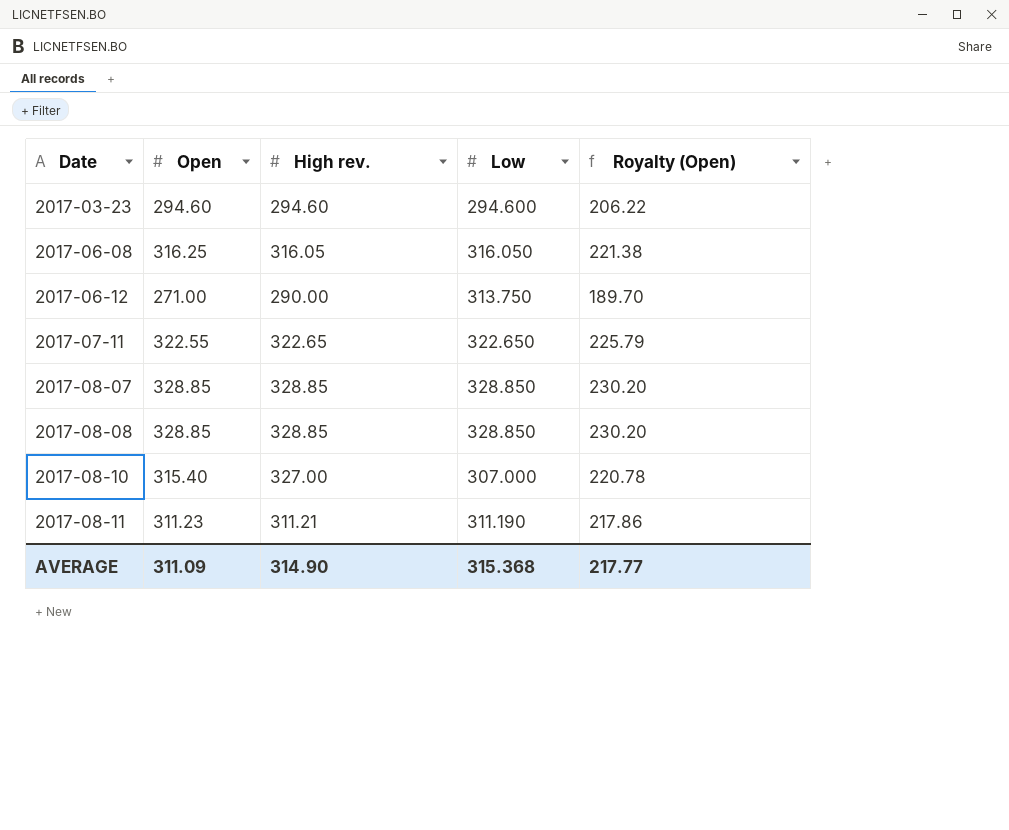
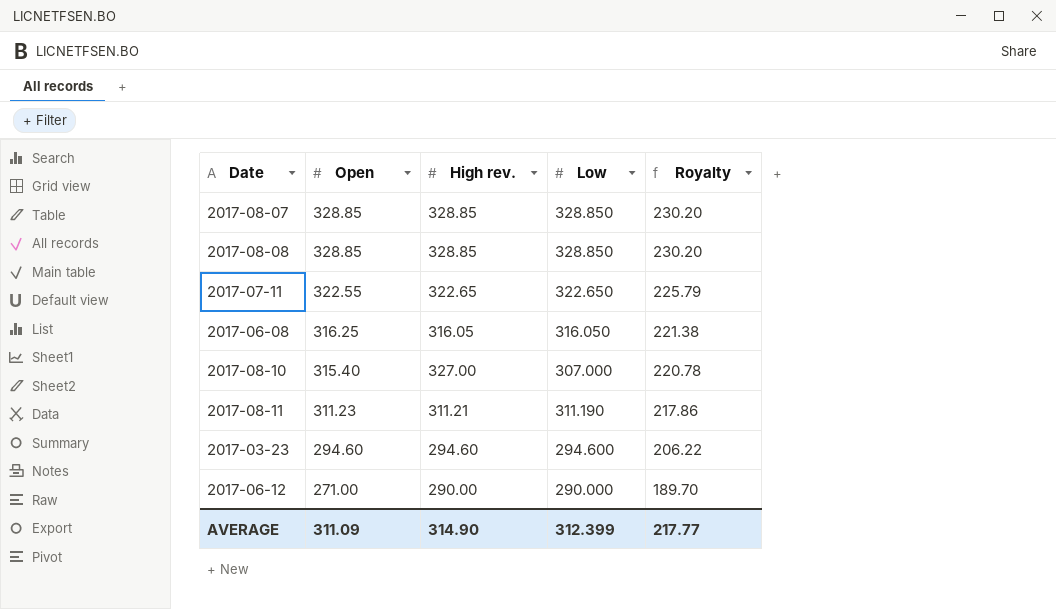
row order: Date ascending -> Open descending
column name: Royalty (Open) -> Royalty
2017-06-12 | Low: 313.750 -> 290.000
AVERAGE | Low: 315.368 -> 312.399

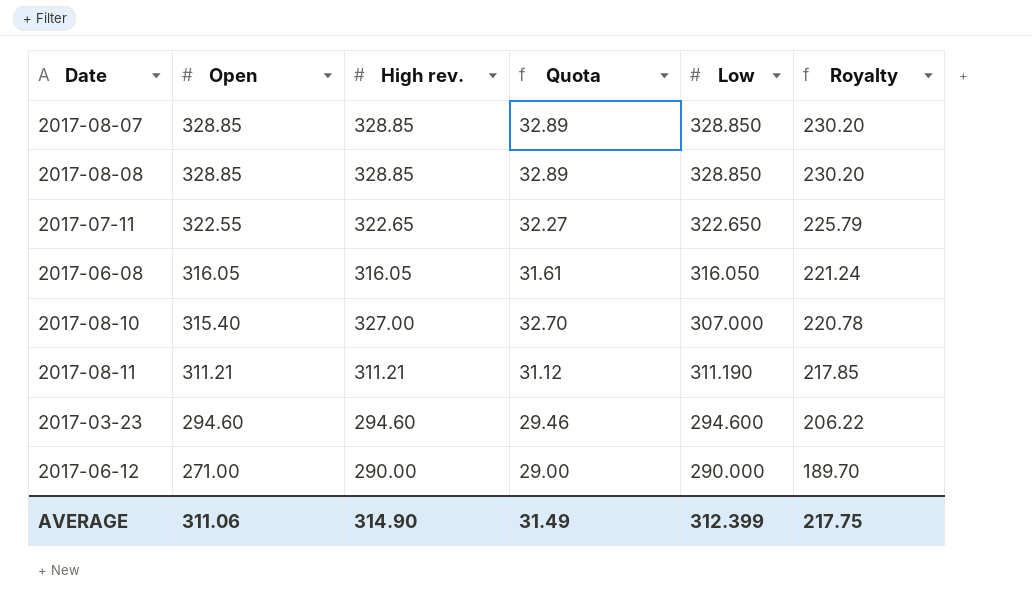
column Quota | formula: none -> [High rev.] * 0.1
2017-06-08 | Open: 316.25 -> 316.05
2017-06-08 | Royalty: 221.38 -> 221.24
2017-08-11 | Open: 311.23 -> 311.21
2017-08-11 | Royalty: 217.86 -> 217.85
AVERAGE | Open: 311.09 -> 311.06
AVERAGE | Royalty: 217.77 -> 217.75

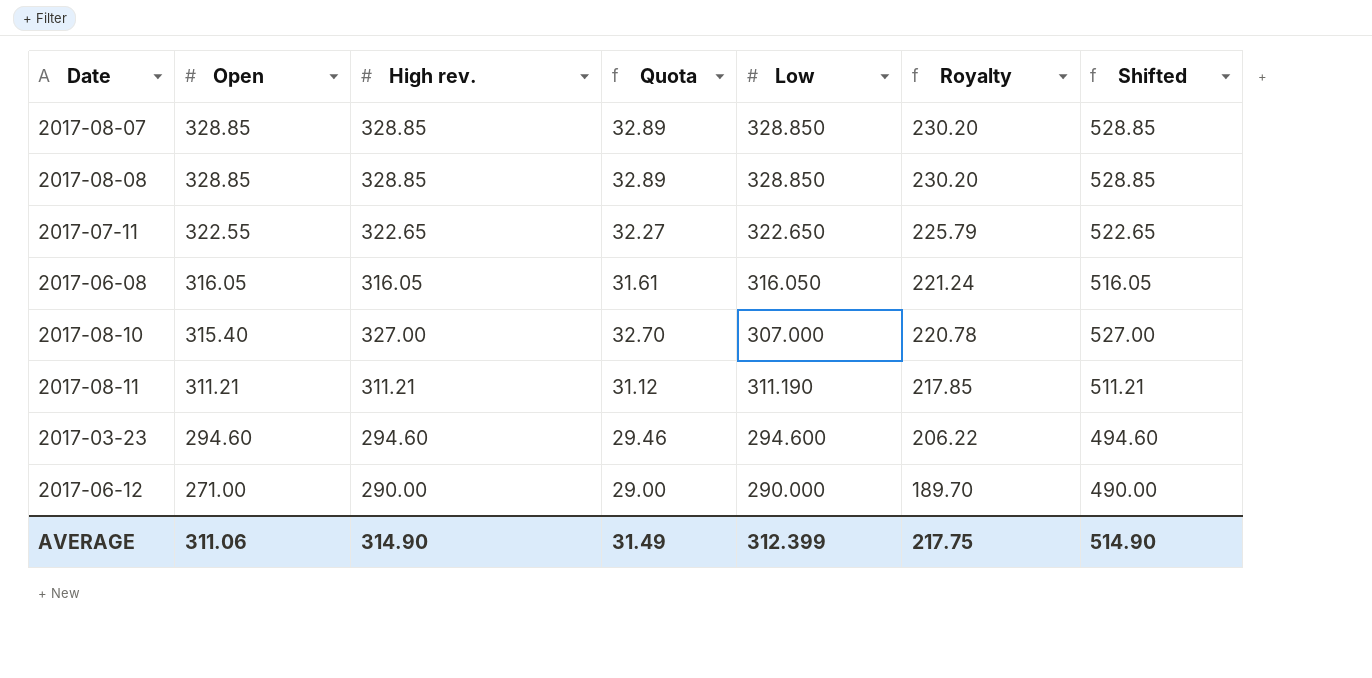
column Shifted | formula: none -> [High rev.] + 200

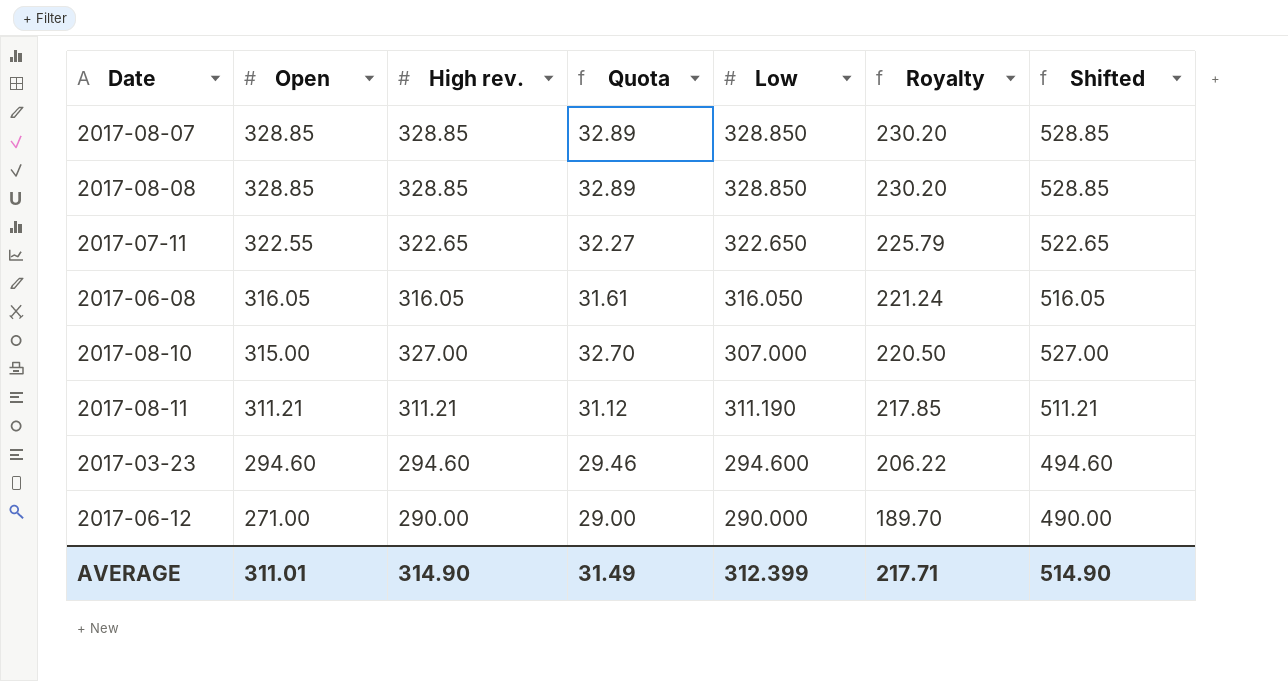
2017-08-10 | Open: 315.40 -> 315.00
2017-08-10 | Royalty: 220.78 -> 220.50
AVERAGE | Open: 311.06 -> 311.01
AVERAGE | Royalty: 217.75 -> 217.71

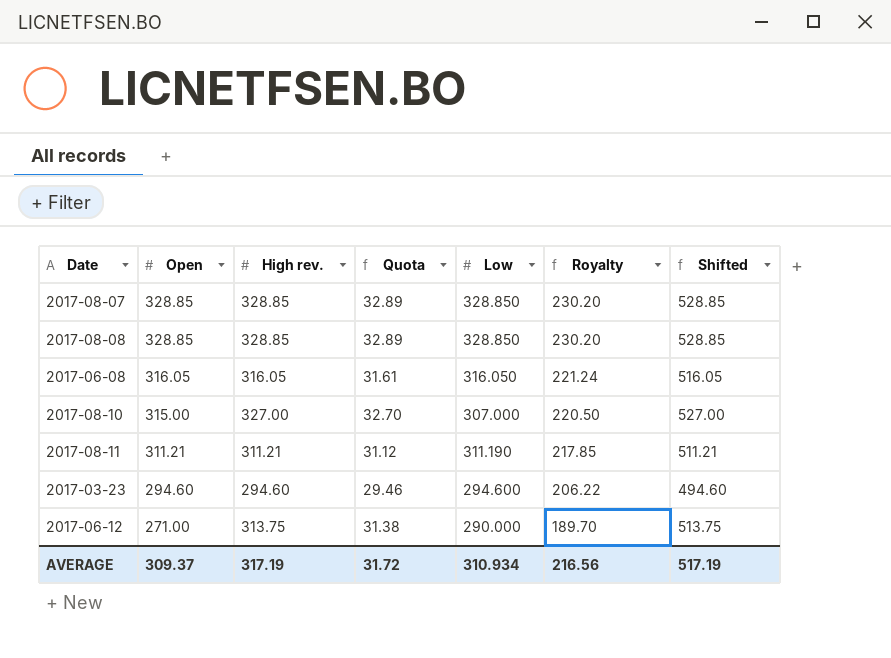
row 2017-07-11: 322.55 | 322.65 | 32.27 | 322.650 | 225.79 | 522.65 -> none
2017-06-12 | High rev.: 290.00 -> 313.75
2017-06-12 | Quota: 29.00 -> 31.38
2017-06-12 | Shifted: 490.00 -> 513.75
AVERAGE | Open: 311.01 -> 309.37
AVERAGE | High rev.: 314.90 -> 317.19
AVERAGE | Quota: 31.49 -> 31.72
AVERAGE | Low: 312.399 -> 310.934
AVERAGE | Royalty: 217.71 -> 216.56
AVERAGE | Shifted: 514.90 -> 517.19

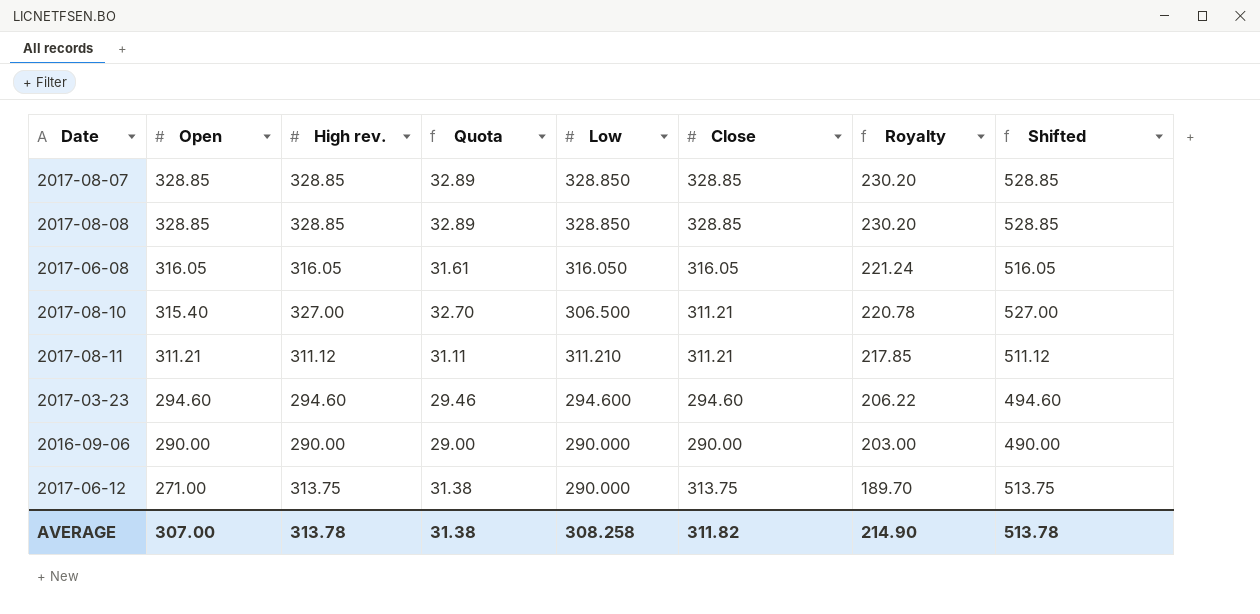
column Close | position: none -> 6
2017-08-10 | Open: 315.00 -> 315.40
2017-08-10 | Low: 307.000 -> 306.500
2017-08-10 | Royalty: 220.50 -> 220.78
2017-08-11 | High rev.: 311.21 -> 311.12
2017-08-11 | Quota: 31.12 -> 31.11
2017-08-11 | Low: 311.190 -> 311.210
2017-08-11 | Shifted: 511.21 -> 511.12
row 2016-09-06: none -> 290.00 | 290.00 | 29.00 | 290.000 | 290.00 | 203.00 | 490.00
AVERAGE | Open: 309.37 -> 307.00
AVERAGE | High rev.: 317.19 -> 313.78
AVERAGE | Quota: 31.72 -> 31.38
AVERAGE | Low: 310.934 -> 308.258
AVERAGE | Royalty: 216.56 -> 214.90
AVERAGE | Shifted: 517.19 -> 513.78

